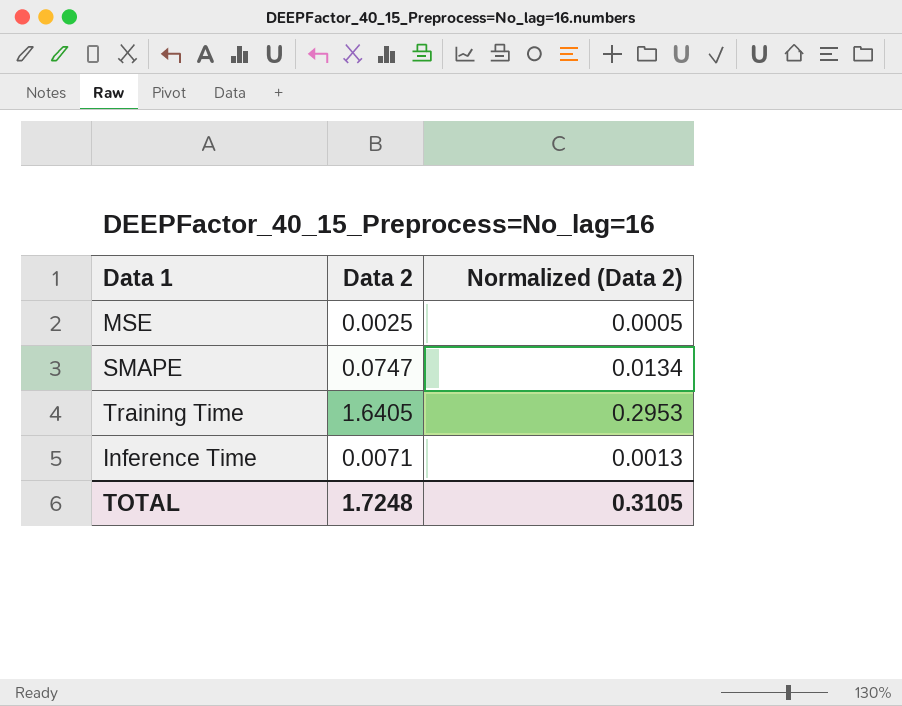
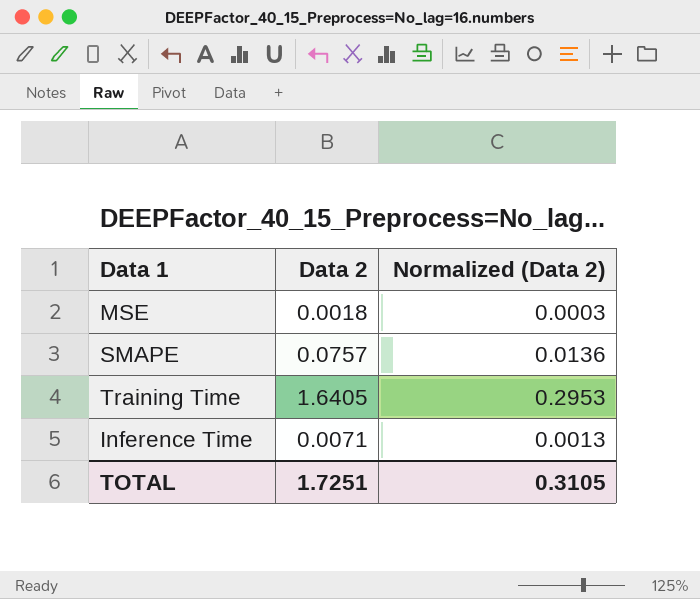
MSE | Data 2: 0.0025 -> 0.0018
MSE | Normalized (Data 2): 0.0005 -> 0.0003
SMAPE | Data 2: 0.0747 -> 0.0757
SMAPE | Normalized (Data 2): 0.0134 -> 0.0136
TOTAL | Data 2: 1.7248 -> 1.7251

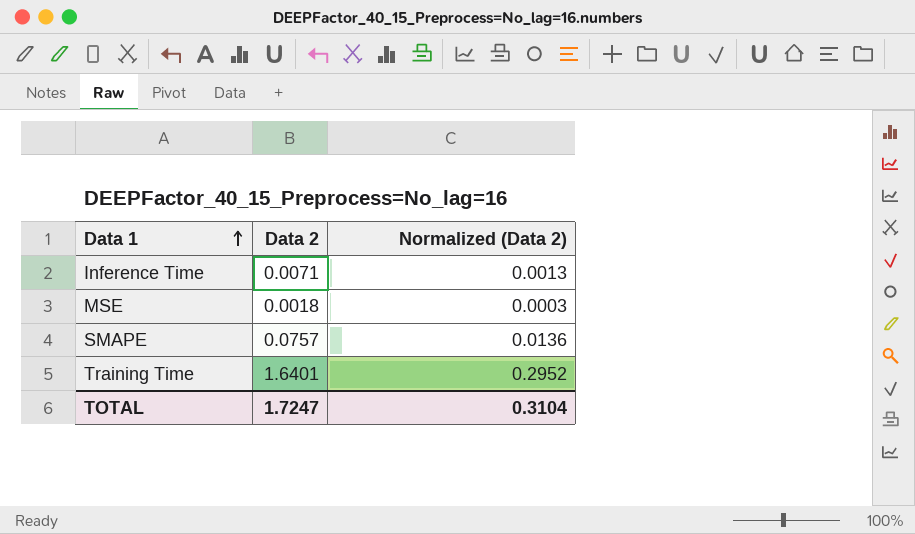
row order: none -> Data 1 ascending
Training Time | Data 2: 1.6405 -> 1.6401
Training Time | Normalized (Data 2): 0.2953 -> 0.2952
TOTAL | Data 2: 1.7251 -> 1.7247
TOTAL | Normalized (Data 2): 0.3105 -> 0.3104

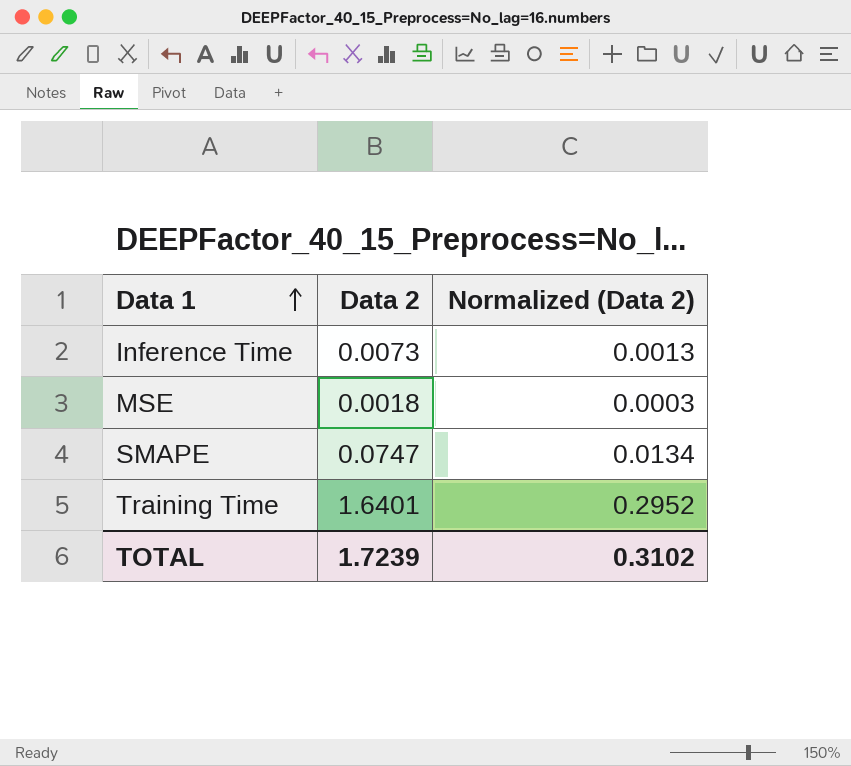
Inference Time | Data 2: 0.0071 -> 0.0073
SMAPE | Data 2: 0.0757 -> 0.0747
SMAPE | Normalized (Data 2): 0.0136 -> 0.0134
TOTAL | Data 2: 1.7247 -> 1.7239
TOTAL | Normalized (Data 2): 0.3104 -> 0.3102

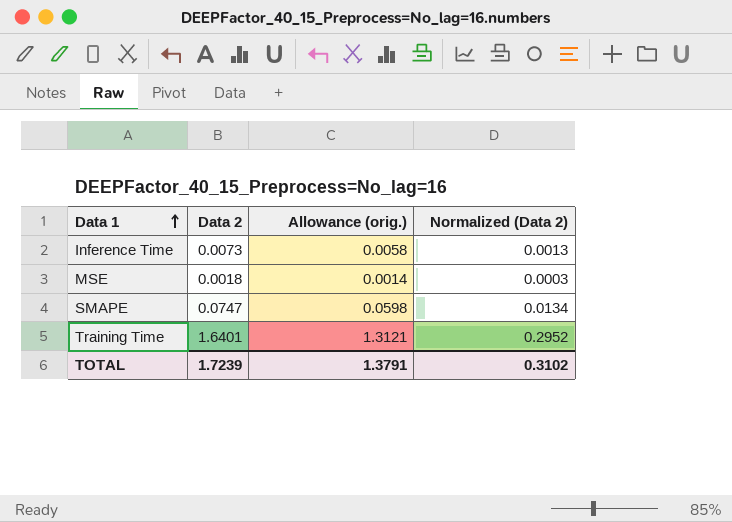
column Allowance (orig.) | formula: none -> [Data 2] * 0.8

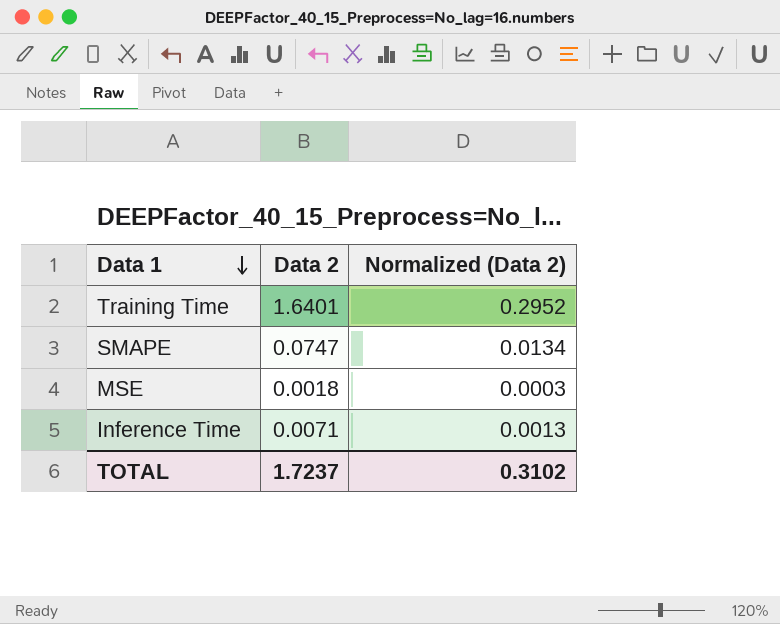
row order: Data 1 ascending -> Data 1 descending
column Allowance (orig.) | formula: [Data 2] * 0.8 -> none
Inference Time | Data 2: 0.0073 -> 0.0071
TOTAL | Data 2: 1.7239 -> 1.7237

